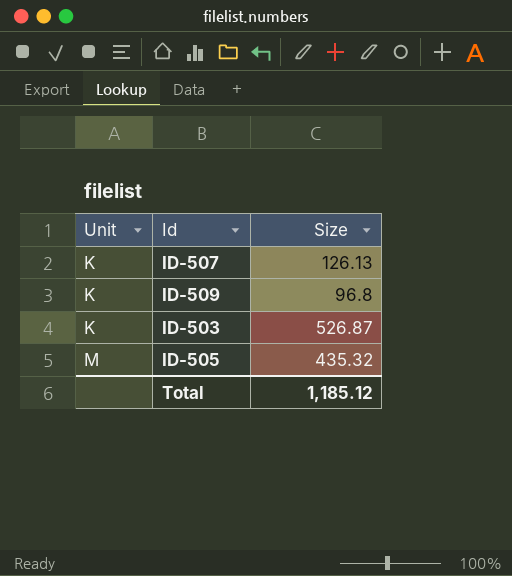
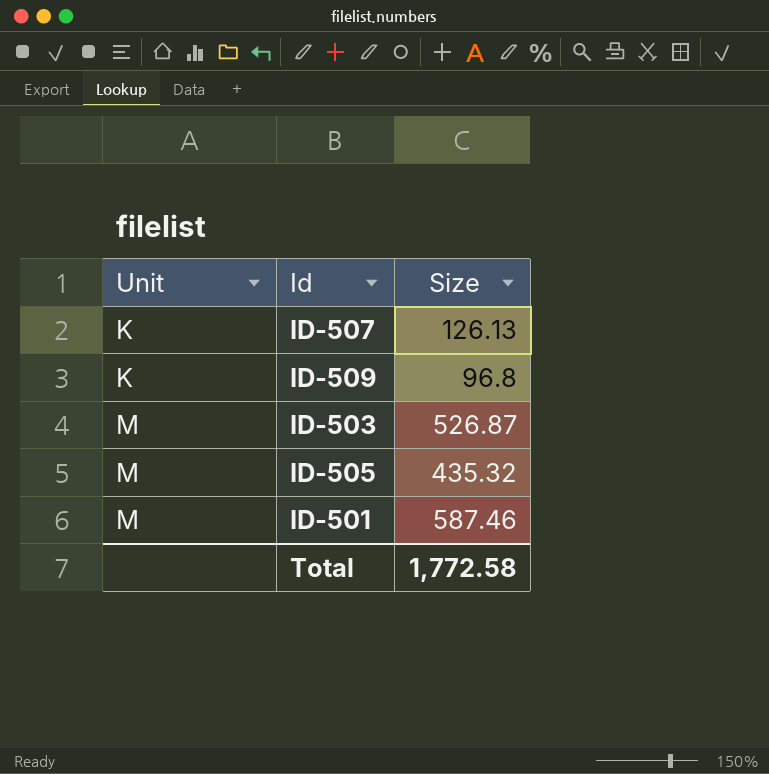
ID-503 | Unit: K -> M
row ID-501: none -> M | 587.46
Total | Size: 1,185.12 -> 1,772.58

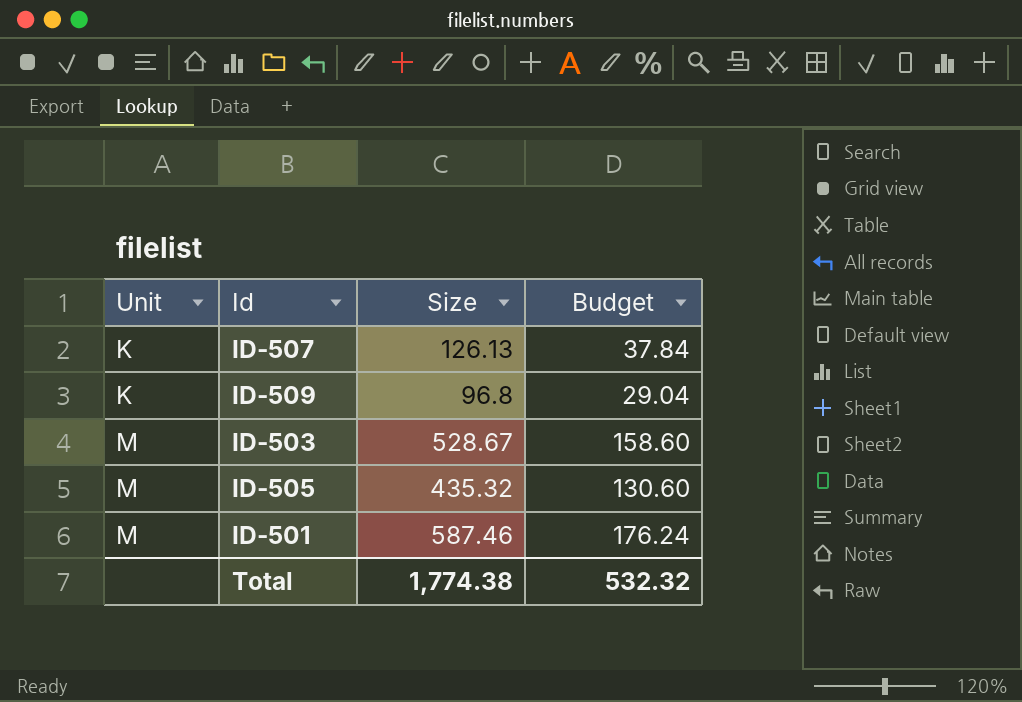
column Budget | formula: none -> [Size] * 0.3
ID-503 | Size: 526.87 -> 528.67
Total | Size: 1,772.58 -> 1,774.38

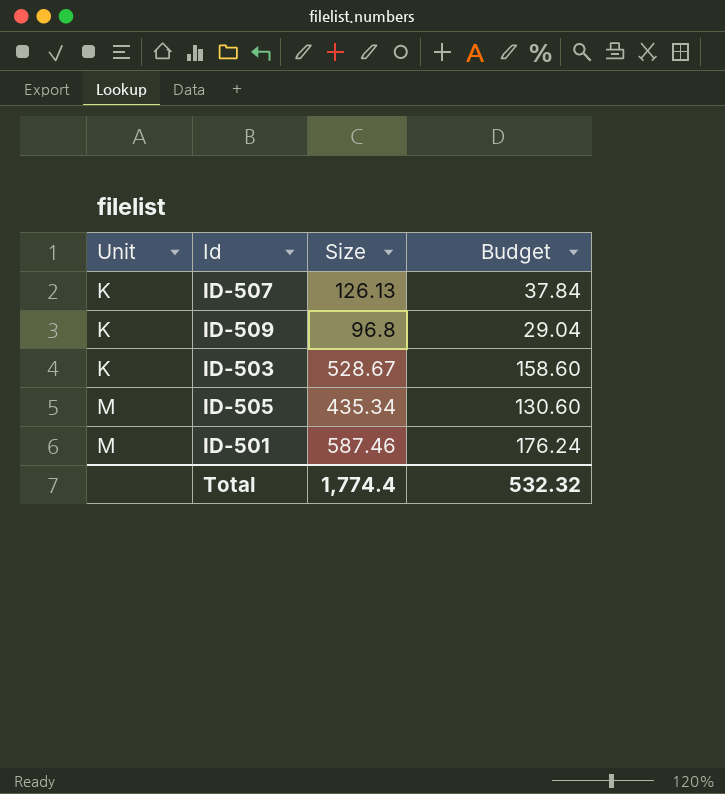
ID-503 | Unit: M -> K
ID-505 | Size: 435.32 -> 435.34
Total | Size: 1,774.38 -> 1,774.4

